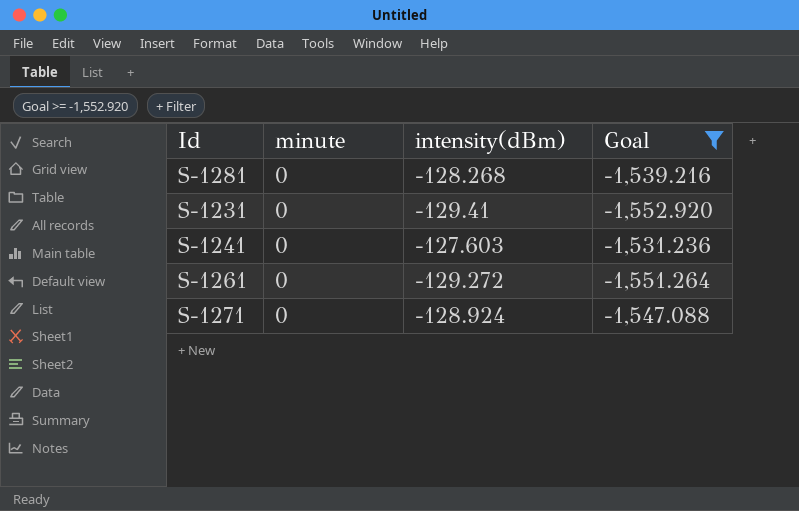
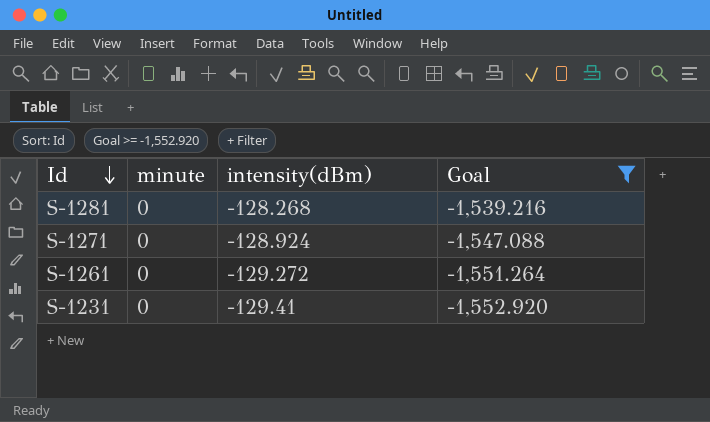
row order: none -> Id descending
row S-1241: 0 | -127.603 | -1,531.236 -> none

